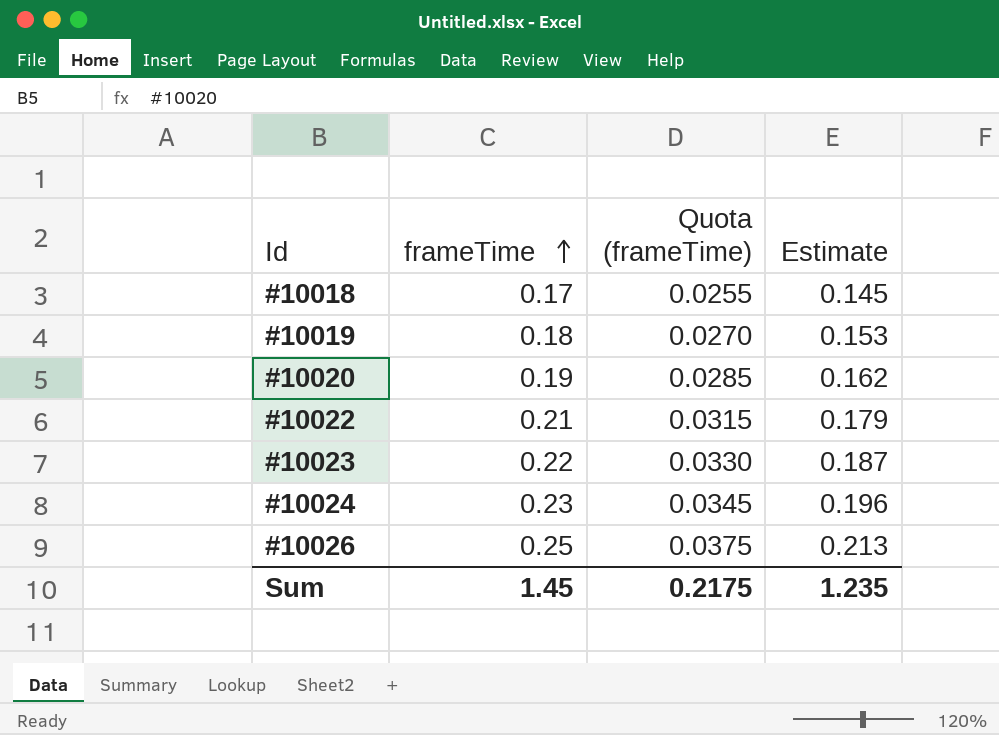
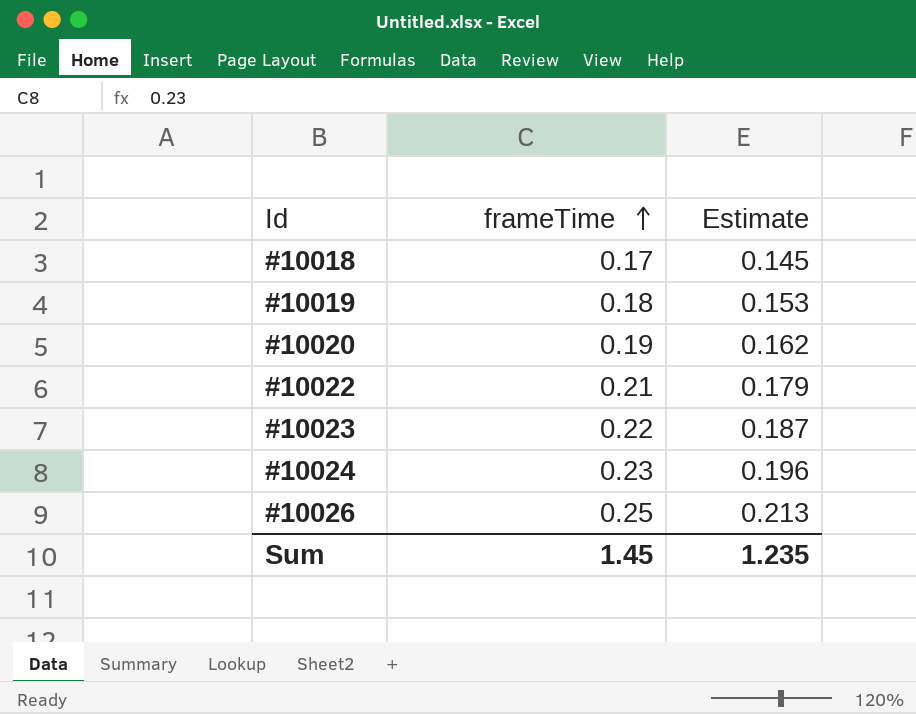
column Quota (frameTime) | formula: [frameTime] * 0.15 -> none

